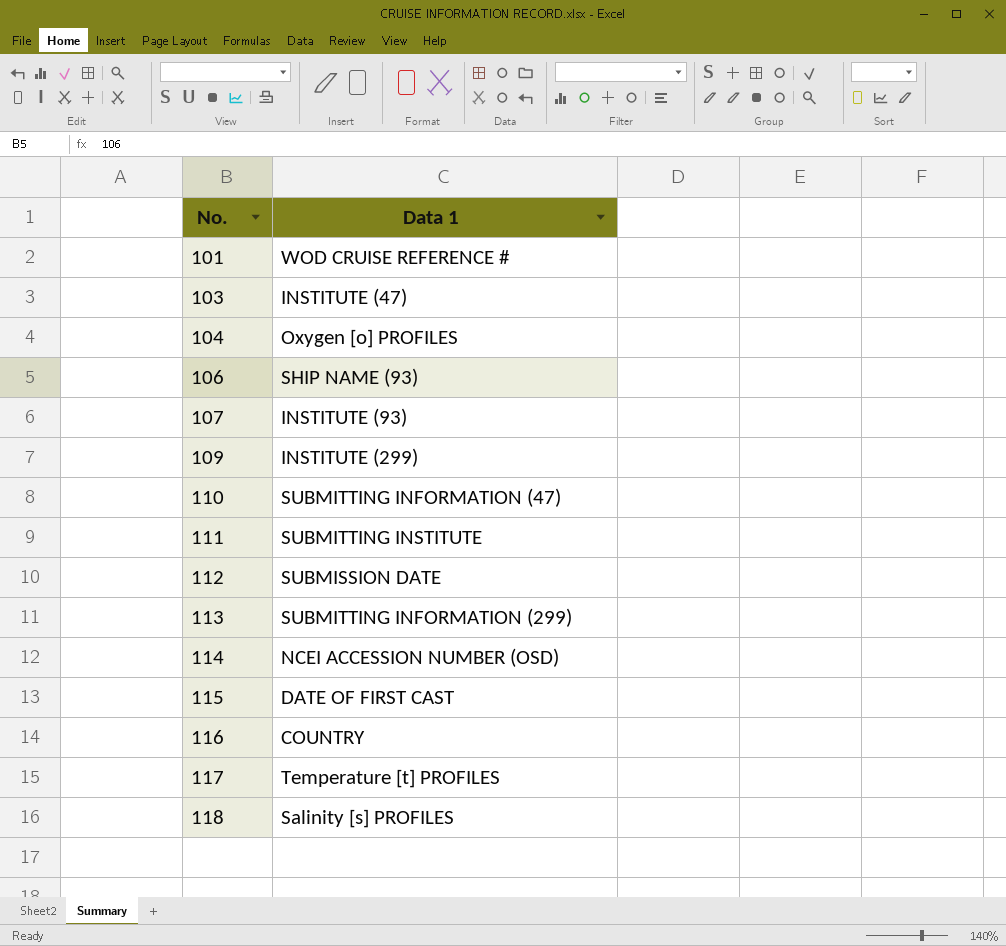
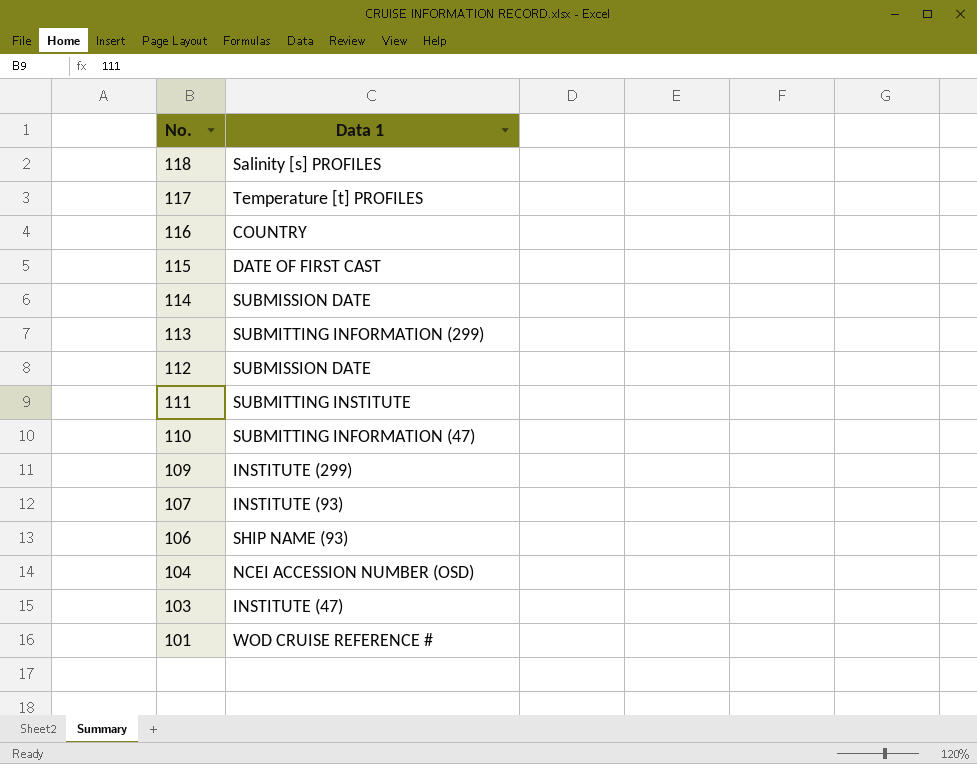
row order: No. ascending -> No. descending
114 | Data 1: NCEI ACCESSION NUMBER (OSD) -> SUBMISSION DATE
104 | Data 1: Oxygen [o] PROFILES -> NCEI ACCESSION NUMBER (OSD)

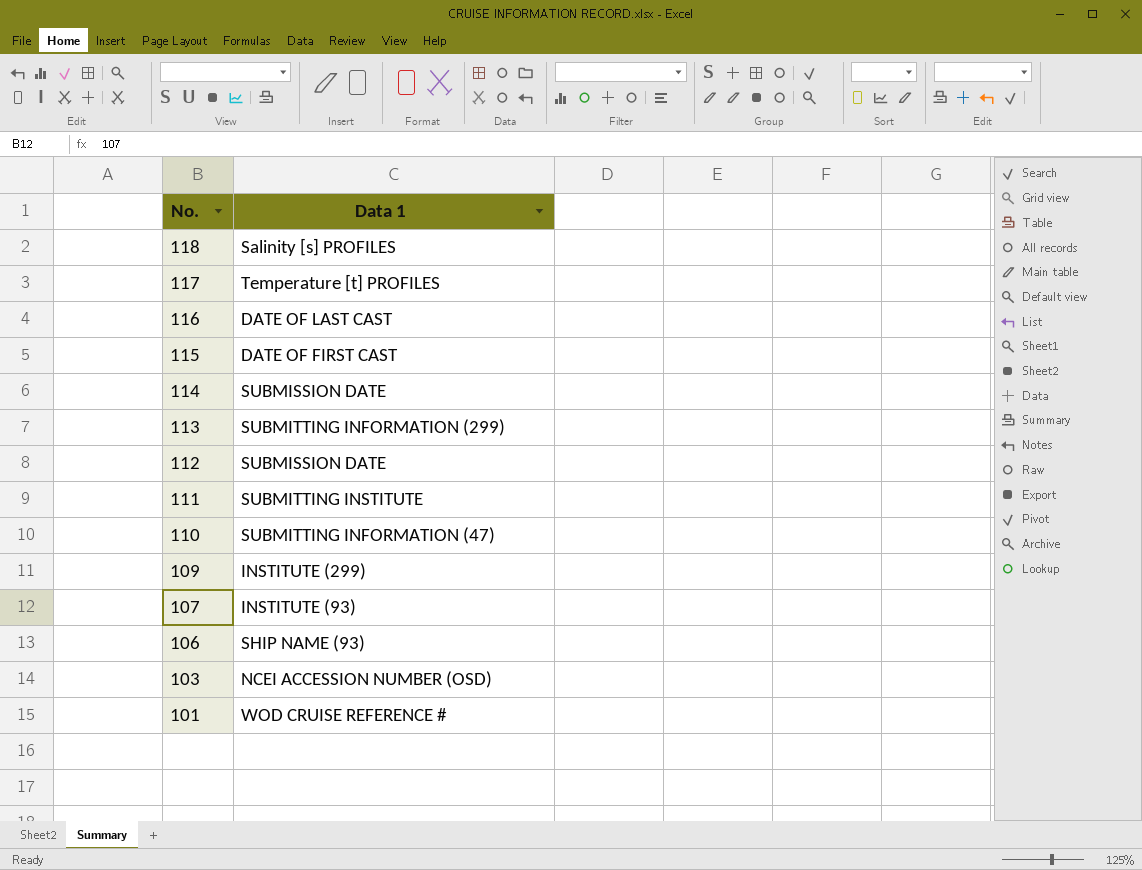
row 104: NCEI ACCESSION NUMBER (OSD) -> none
116 | Data 1: COUNTRY -> DATE OF LAST CAST
103 | Data 1: INSTITUTE (47) -> NCEI ACCESSION NUMBER (OSD)

